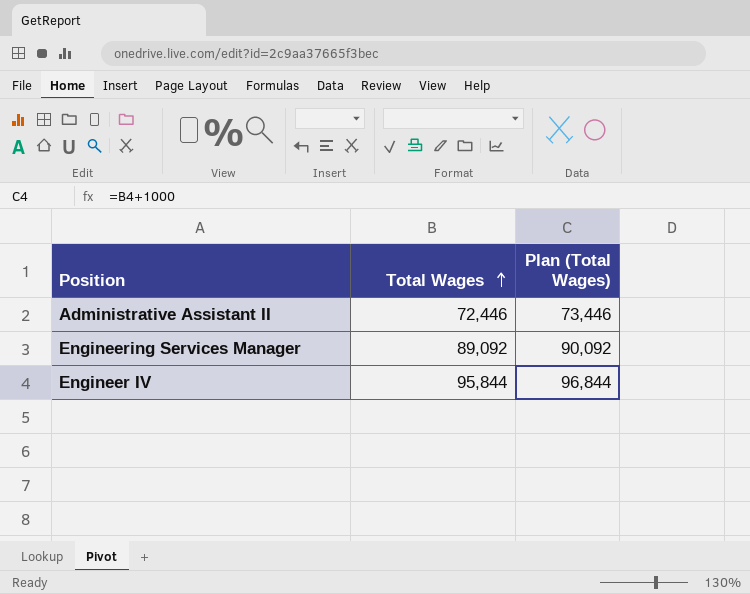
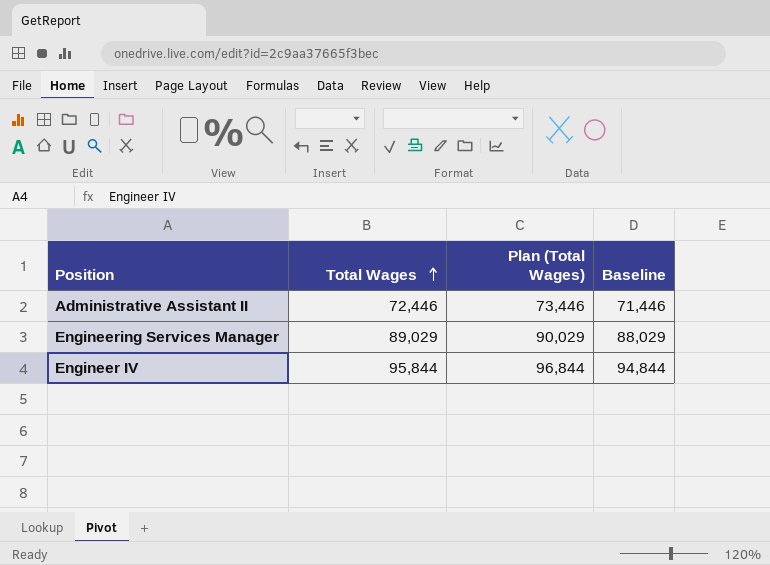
column Baseline | formula: none -> [Total Wages] - 1000
Engineering Services Manager | Total Wages: 89,092 -> 89,029
Engineering Services Manager | Plan (Total Wages): 90,092 -> 90,029

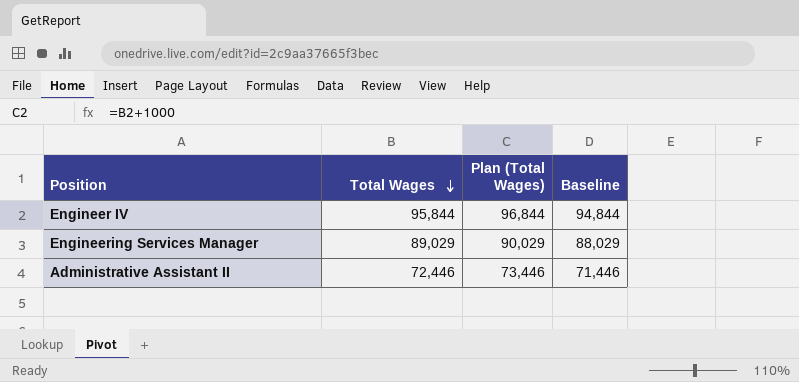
row order: Total Wages ascending -> Total Wages descending

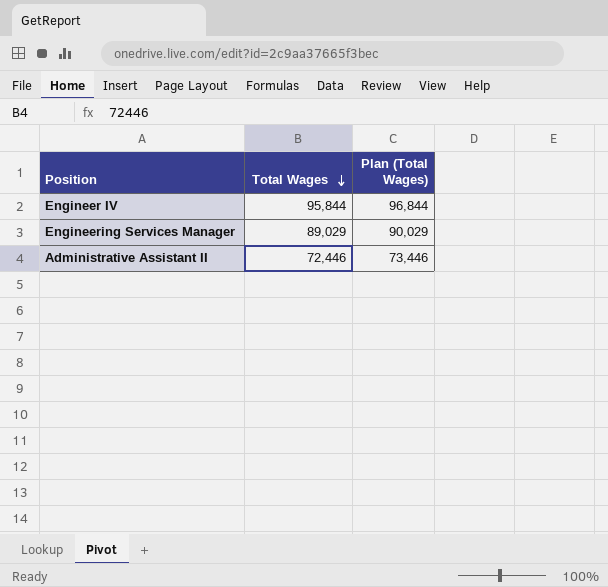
column Baseline | formula: [Total Wages] - 1000 -> none

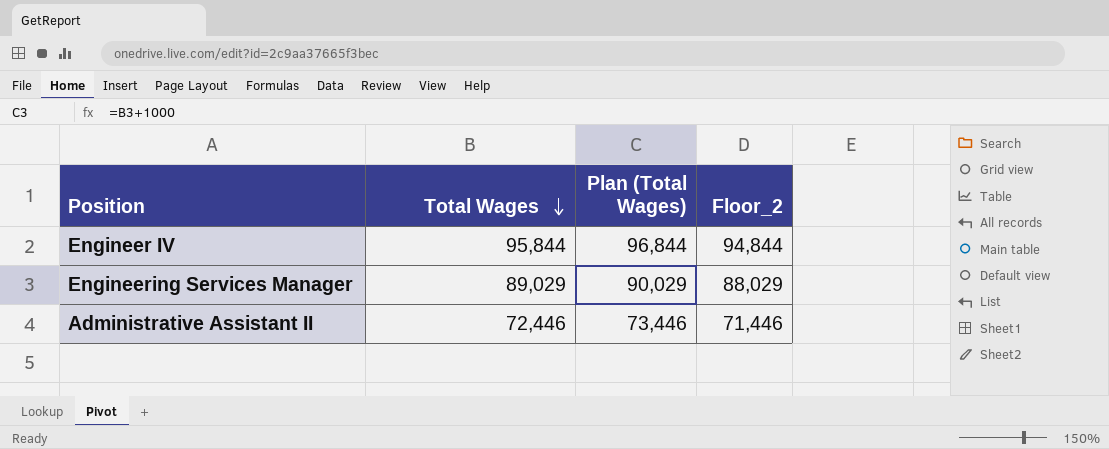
column Floor_2 | formula: none -> [Total Wages] - 1000

